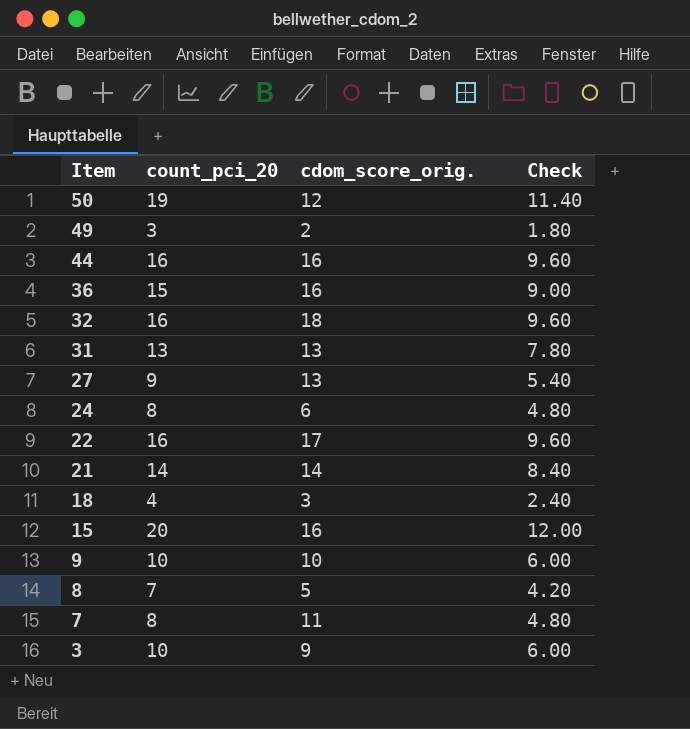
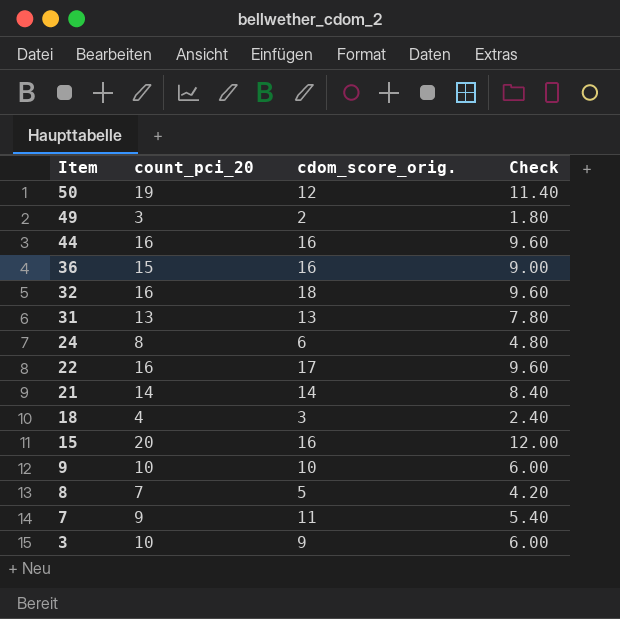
row 27: 9 | 13 | 5.40 -> none
7 | count_pci_20: 8 -> 9
7 | Check: 4.80 -> 5.40

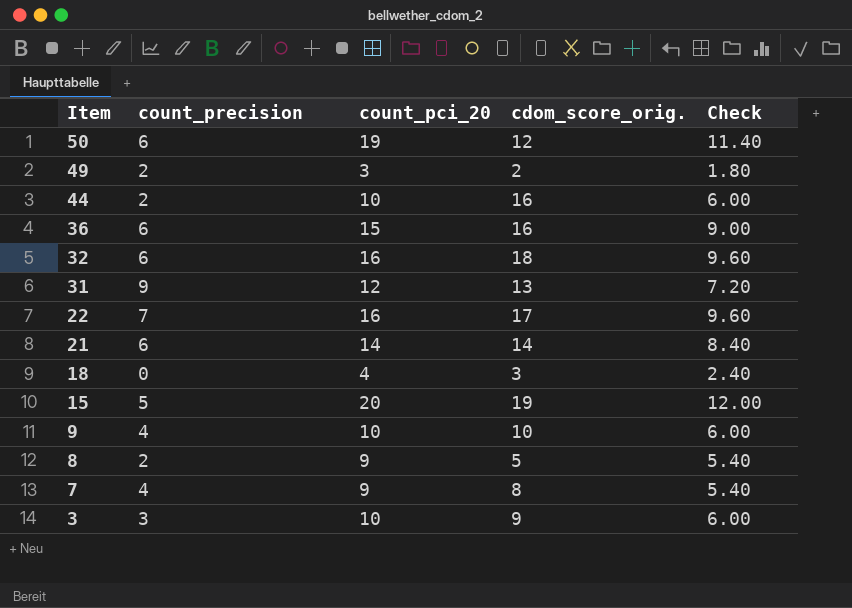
column count_precision | position: none -> 2
row 24: 8 | 6 | 4.80 -> none
44 | count_pci_20: 16 -> 10
44 | Check: 9.60 -> 6.00
31 | count_pci_20: 13 -> 12
31 | Check: 7.80 -> 7.20
15 | cdom_score_orig.: 16 -> 19
8 | count_pci_20: 7 -> 9
8 | Check: 4.20 -> 5.40
7 | cdom_score_orig.: 11 -> 8

